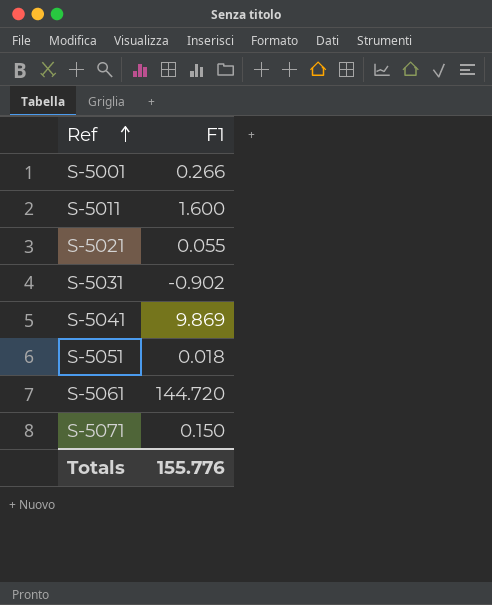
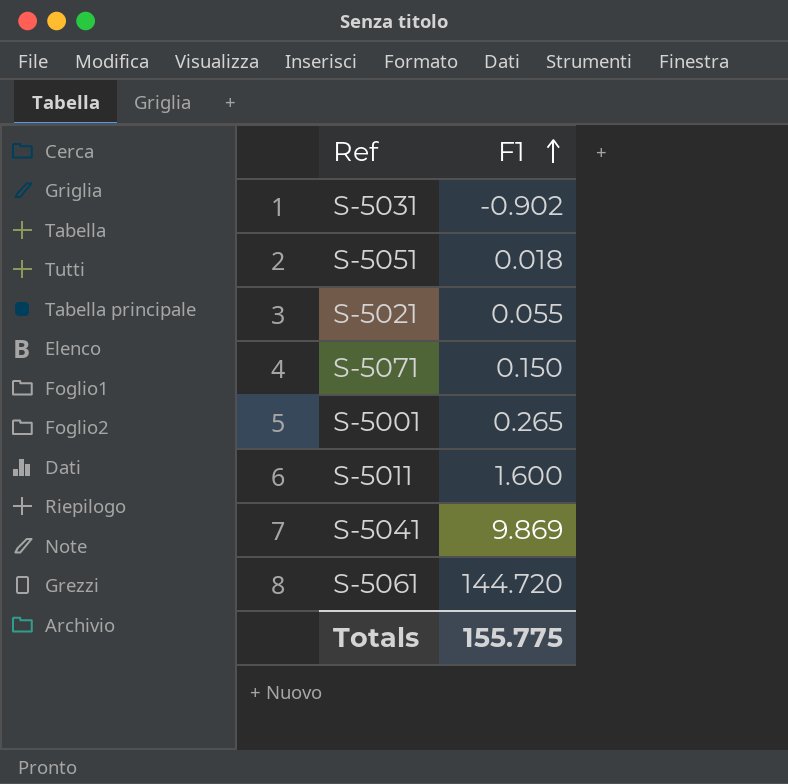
row order: Ref ascending -> F1 ascending
S-5001 | F1: 0.266 -> 0.265
Totals | F1: 155.776 -> 155.775

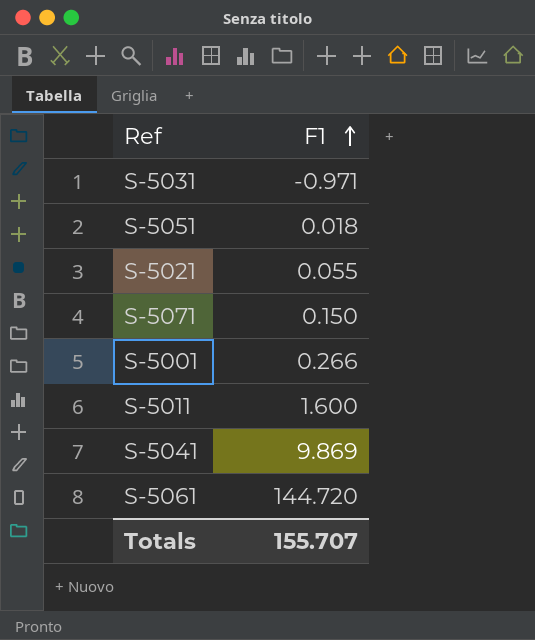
S-5031 | F1: -0.902 -> -0.971
S-5001 | F1: 0.265 -> 0.266
Totals | F1: 155.775 -> 155.707

